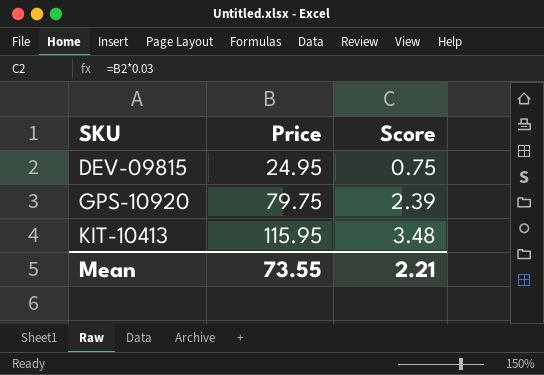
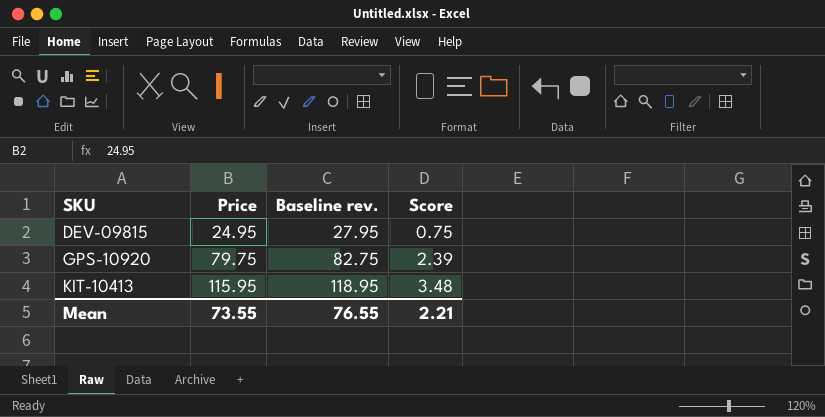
column Baseline rev. | formula: none -> [Price] + 3

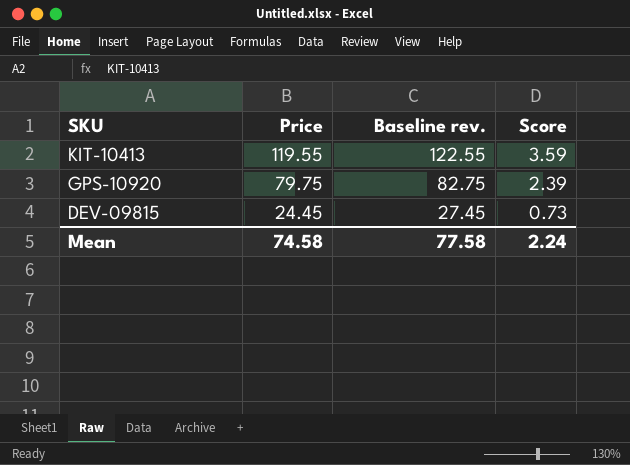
row order: SKU ascending -> SKU descending
KIT-10413 | Price: 115.95 -> 119.55
KIT-10413 | Baseline rev.: 118.95 -> 122.55
KIT-10413 | Score: 3.48 -> 3.59
DEV-09815 | Price: 24.95 -> 24.45
DEV-09815 | Baseline rev.: 27.95 -> 27.45
DEV-09815 | Score: 0.75 -> 0.73
Mean | Price: 73.55 -> 74.58
Mean | Baseline rev.: 76.55 -> 77.58
Mean | Score: 2.21 -> 2.24

